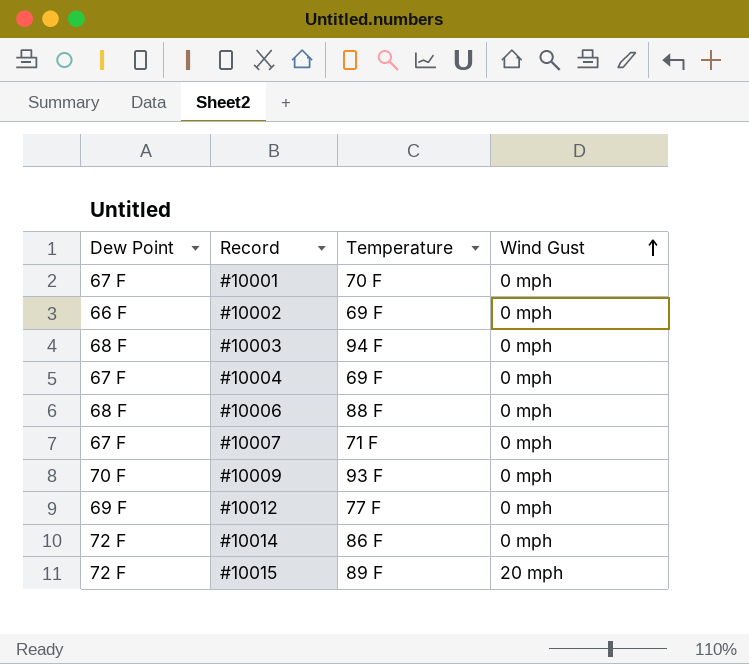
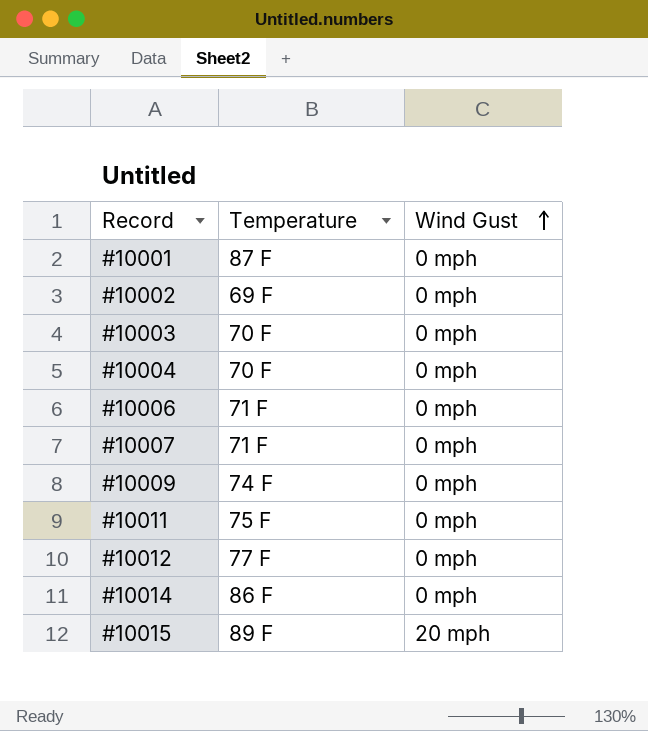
column Dew Point | position: 1 -> none
#10001 | Temperature: 70 F -> 87 F
#10003 | Temperature: 94 F -> 70 F
#10004 | Temperature: 69 F -> 70 F
#10006 | Temperature: 88 F -> 71 F
#10009 | Temperature: 93 F -> 74 F
row #10011: none -> 75 F | 0 mph

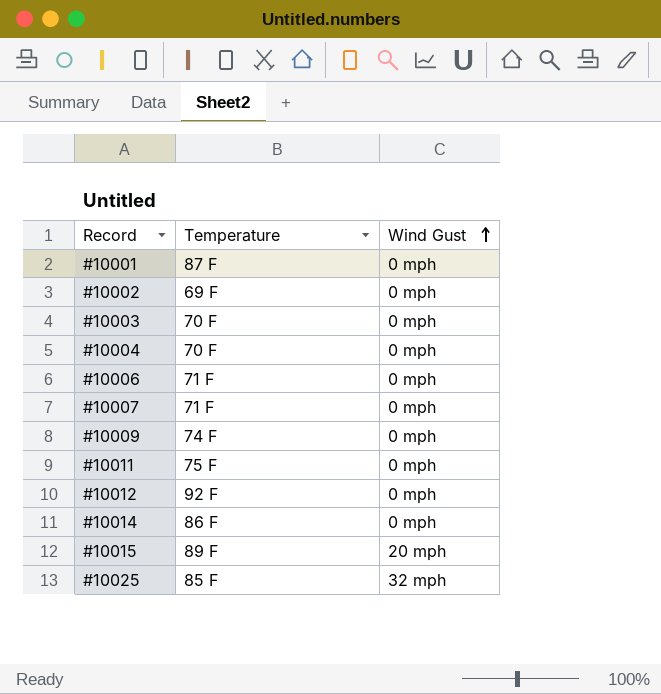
#10012 | Temperature: 77 F -> 92 F
row #10025: none -> 85 F | 32 mph

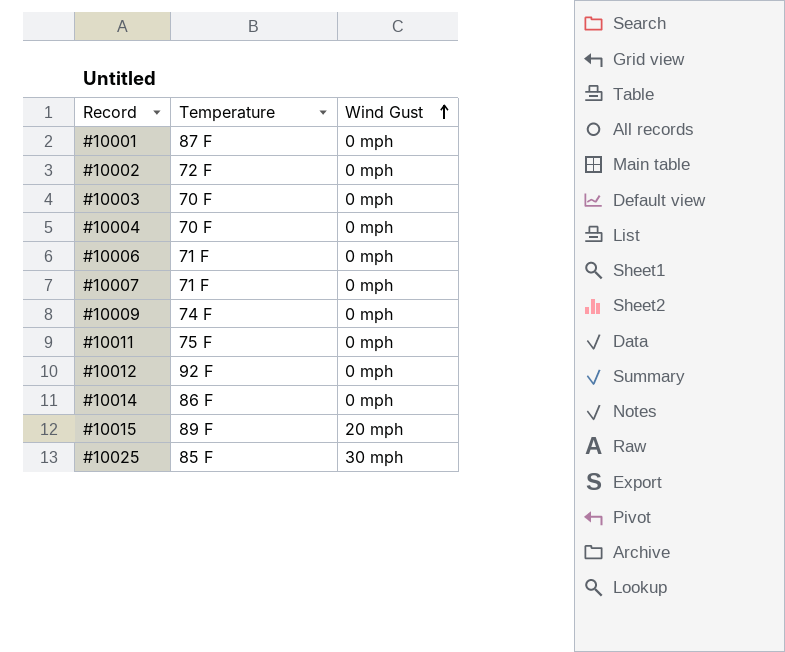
#10002 | Temperature: 69 F -> 72 F
#10025 | Wind Gust: 32 mph -> 30 mph

